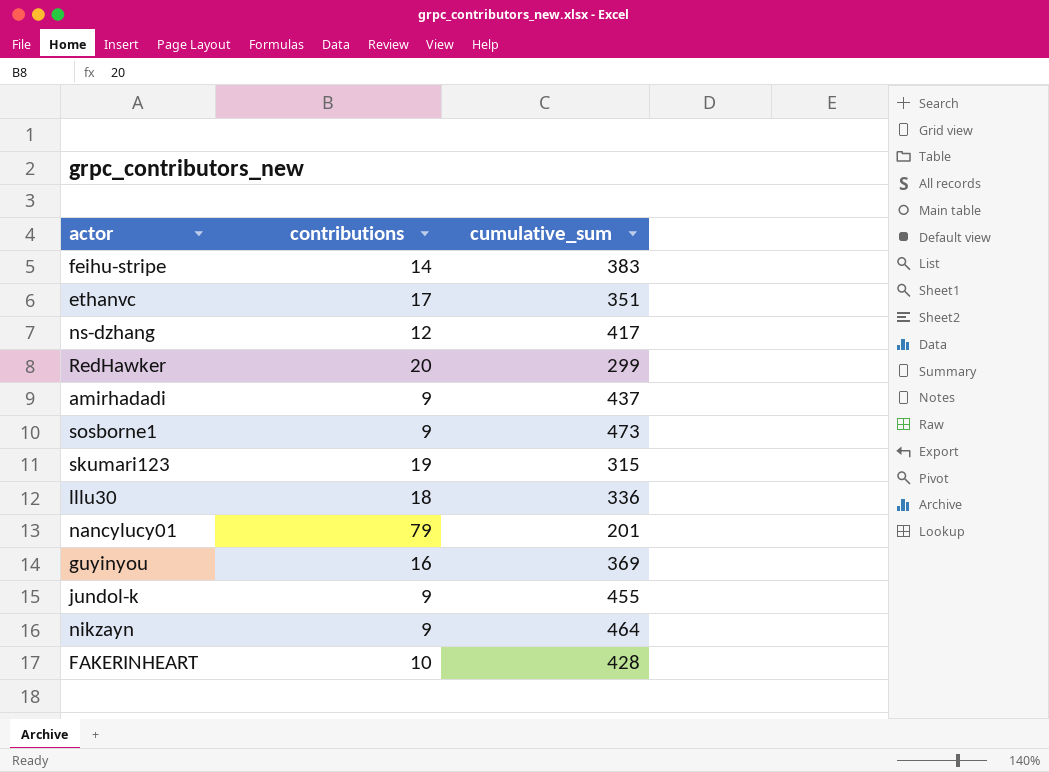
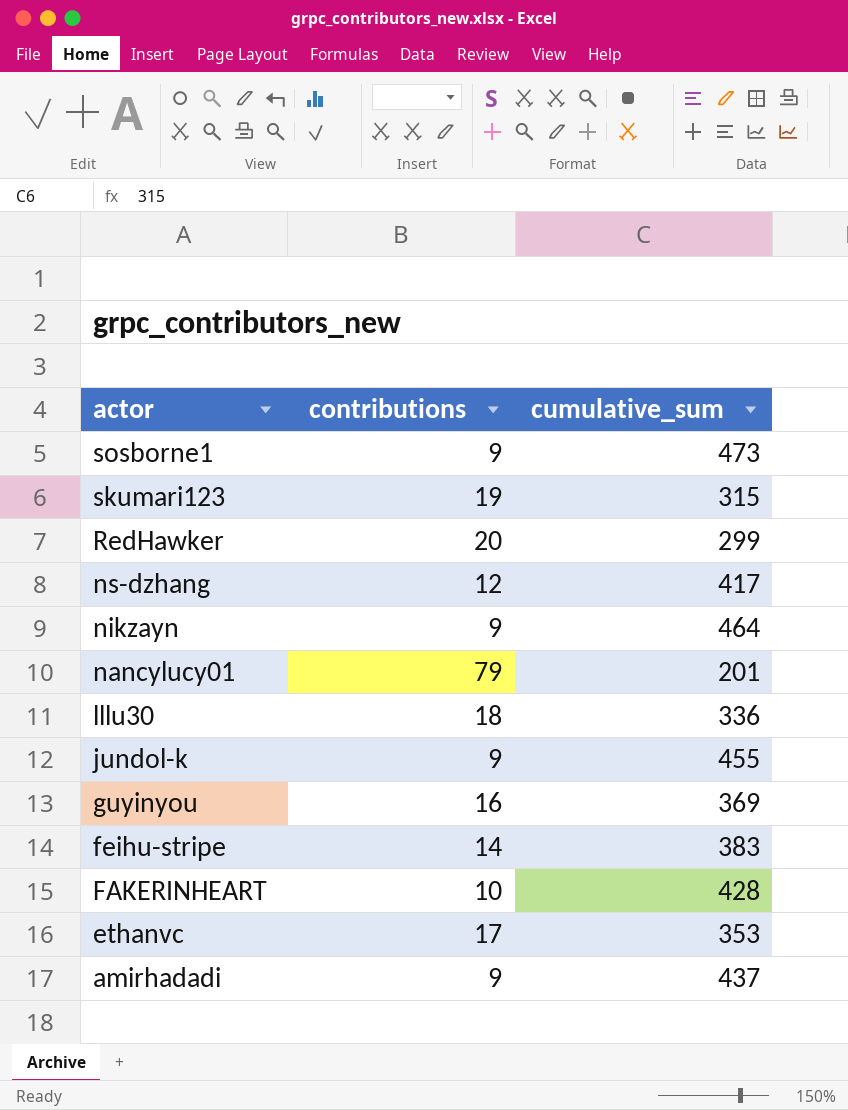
row order: none -> actor descending
ethanvc | cumulative_sum: 351 -> 353

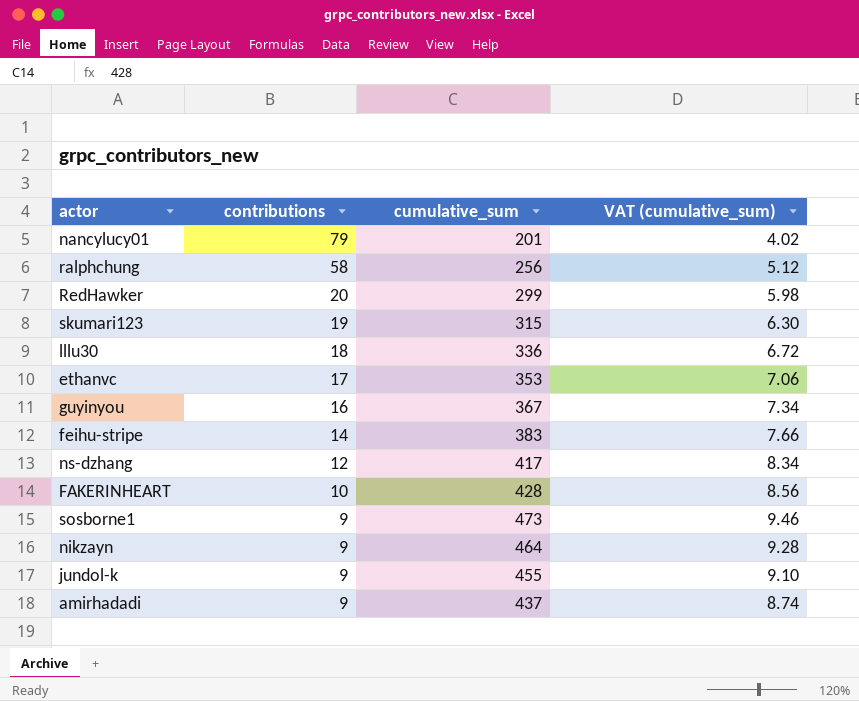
row order: actor descending -> contributions descending
column VAT (cumulative_sum) | formula: none -> [cumulative_sum] * 0.02
row ralphchung: none -> 58 | 256 | 5.12
guyinyou | cumulative_sum: 369 -> 367

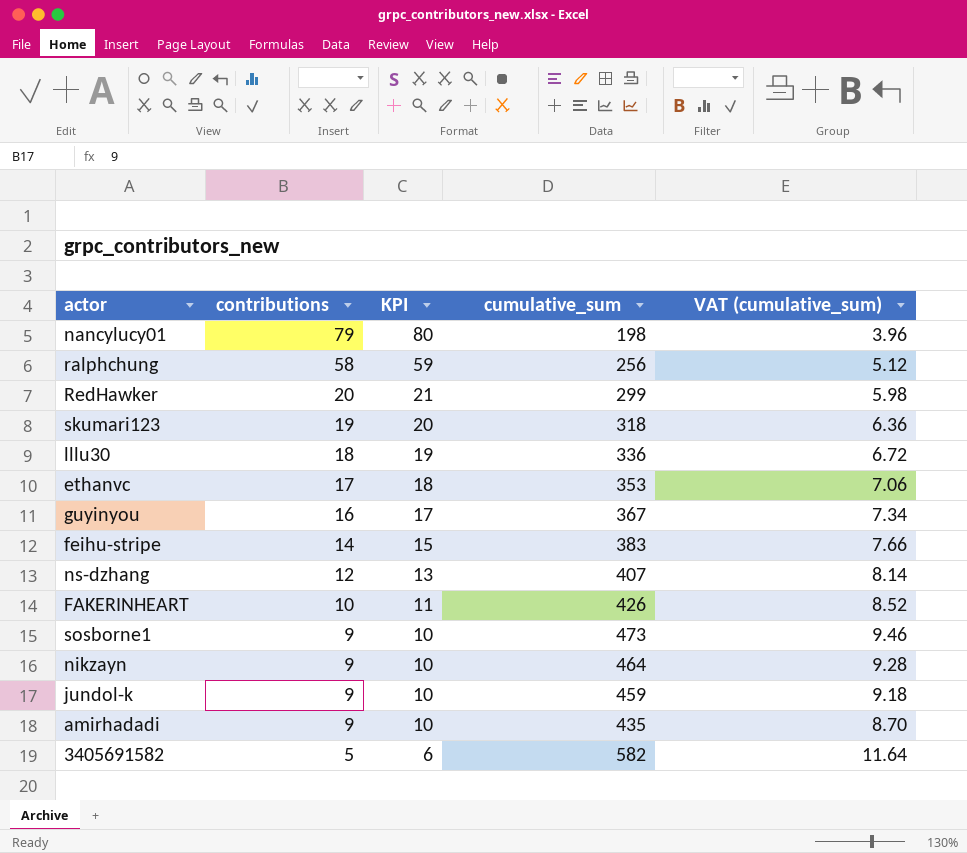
column KPI | formula: none -> [contributions] + 1
nancylucy01 | cumulative_sum: 201 -> 198
nancylucy01 | VAT (cumulative_sum): 4.02 -> 3.96
skumari123 | cumulative_sum: 315 -> 318
skumari123 | VAT (cumulative_sum): 6.30 -> 6.36
ns-dzhang | cumulative_sum: 417 -> 407
ns-dzhang | VAT (cumulative_sum): 8.34 -> 8.14
FAKERINHEART | cumulative_sum: 428 -> 426
FAKERINHEART | VAT (cumulative_sum): 8.56 -> 8.52
jundol-k | cumulative_sum: 455 -> 459
jundol-k | VAT (cumulative_sum): 9.10 -> 9.18
amirhadadi | cumulative_sum: 437 -> 435
amirhadadi | VAT (cumulative_sum): 8.74 -> 8.70
row 3405691582: none -> 5 | 6 | 582 | 11.64

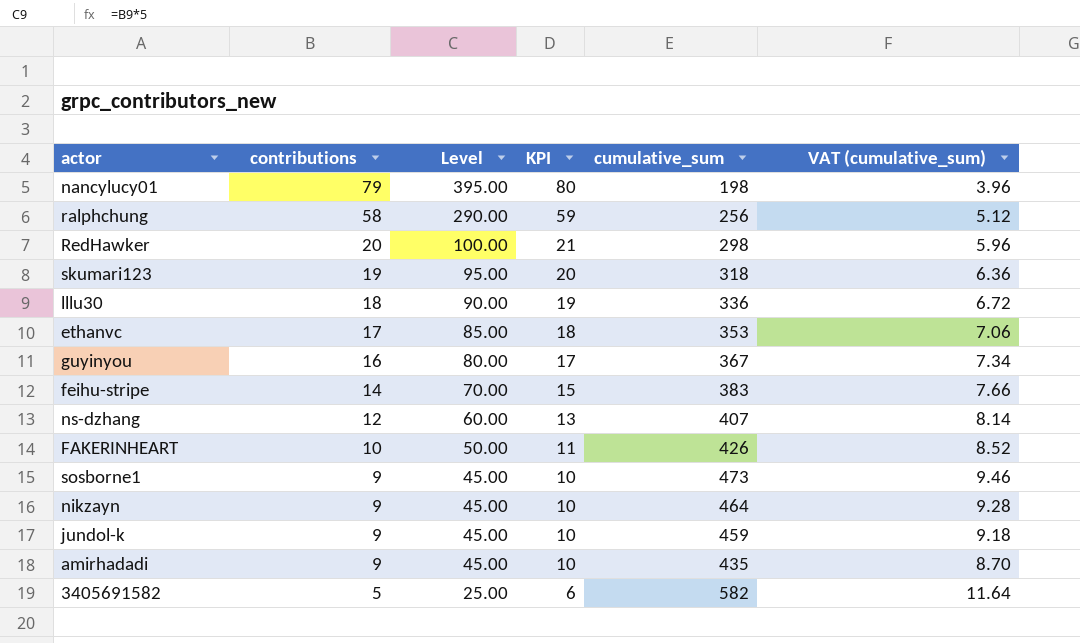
column Level | formula: none -> [contributions] * 5
RedHawker | cumulative_sum: 299 -> 298
RedHawker | VAT (cumulative_sum): 5.98 -> 5.96

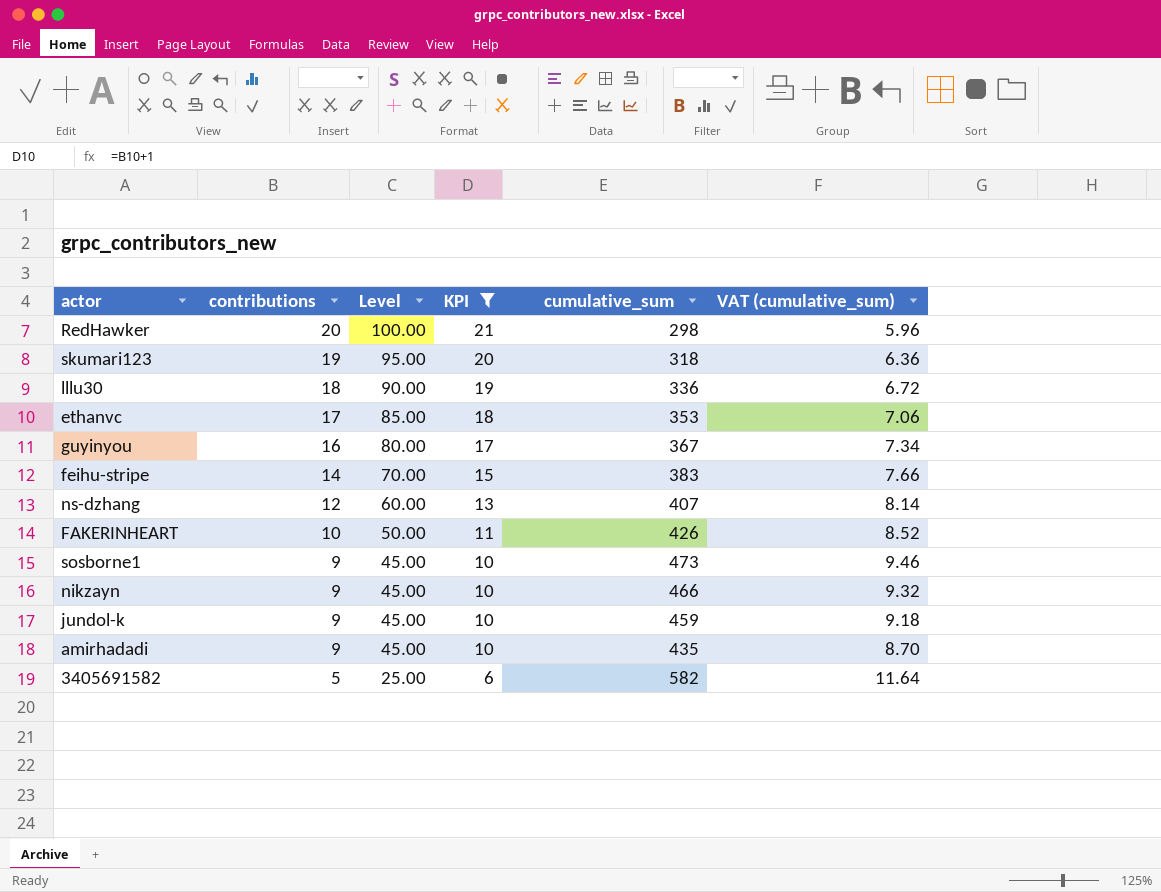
filter: none -> KPI <= 21
nikzayn | cumulative_sum: 464 -> 466
nikzayn | VAT (cumulative_sum): 9.28 -> 9.32

